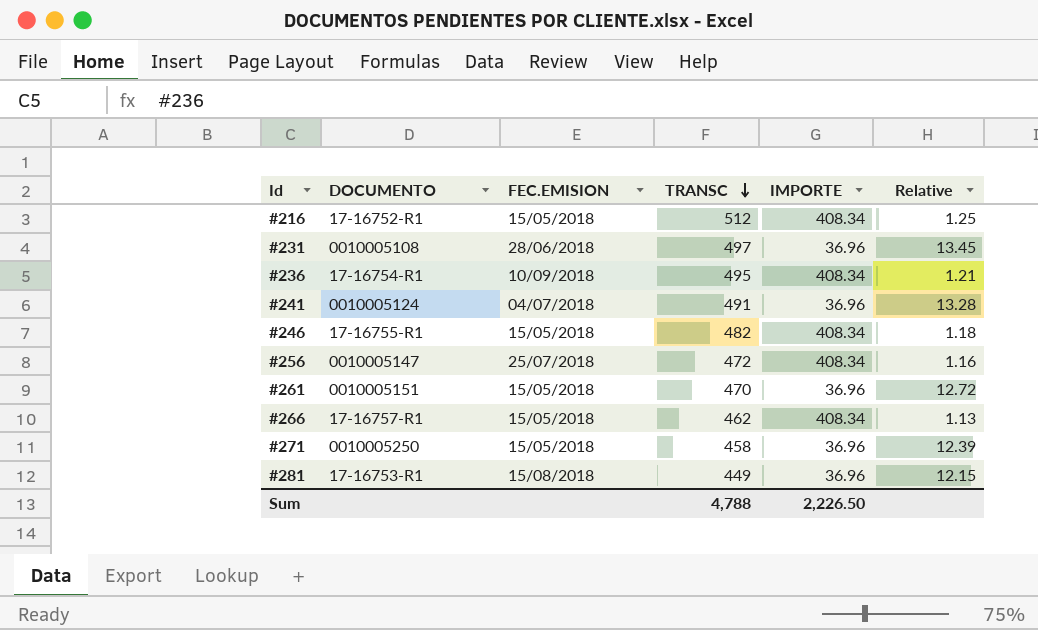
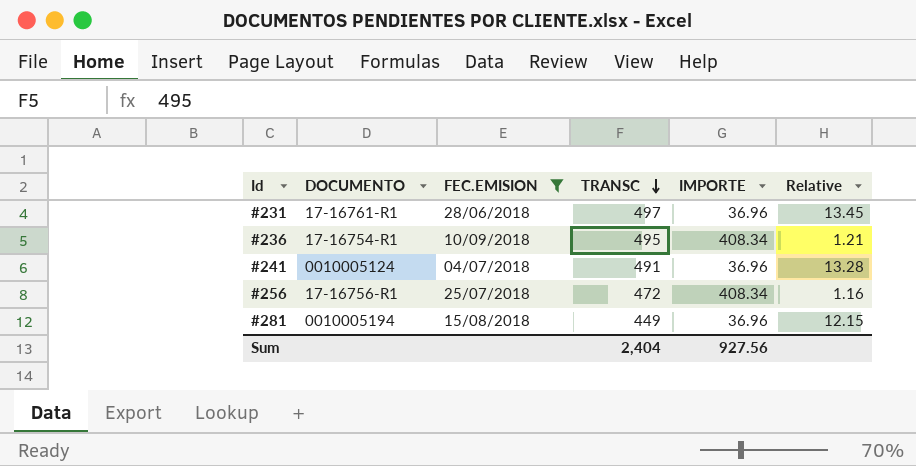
filter: none -> FEC.EMISION != 15/05/2018
#231 | DOCUMENTO: 0010005108 -> 17-16761-R1
#256 | DOCUMENTO: 0010005147 -> 17-16756-R1
#281 | DOCUMENTO: 17-16753-R1 -> 0010005194
Sum | TRANSC: 4,788 -> 2,404
Sum | IMPORTE: 2,226.50 -> 927.56

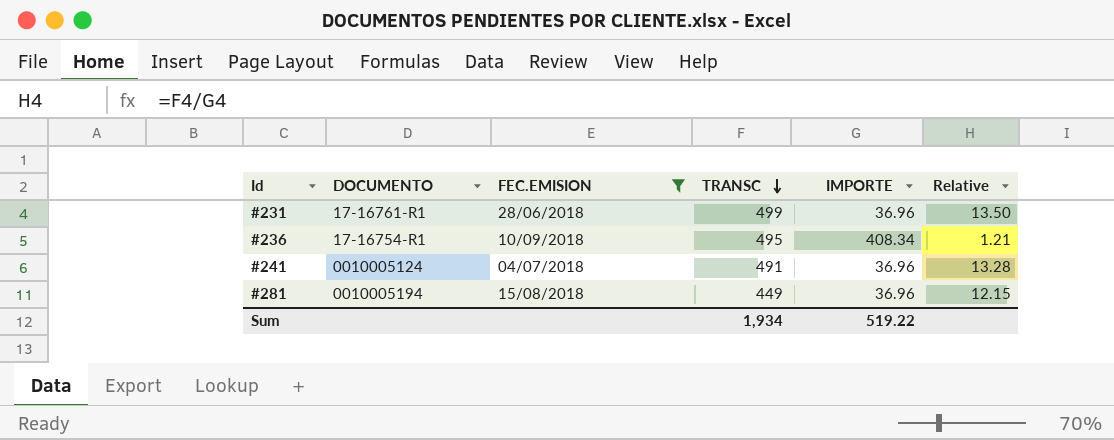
row #256: 17-16756-R1 | 25/07/2018 | 472 | 408.34 | 1.16 -> none
#231 | TRANSC: 497 -> 499
#231 | Relative: 13.45 -> 13.50
Sum | TRANSC: 2,404 -> 1,934
Sum | IMPORTE: 927.56 -> 519.22

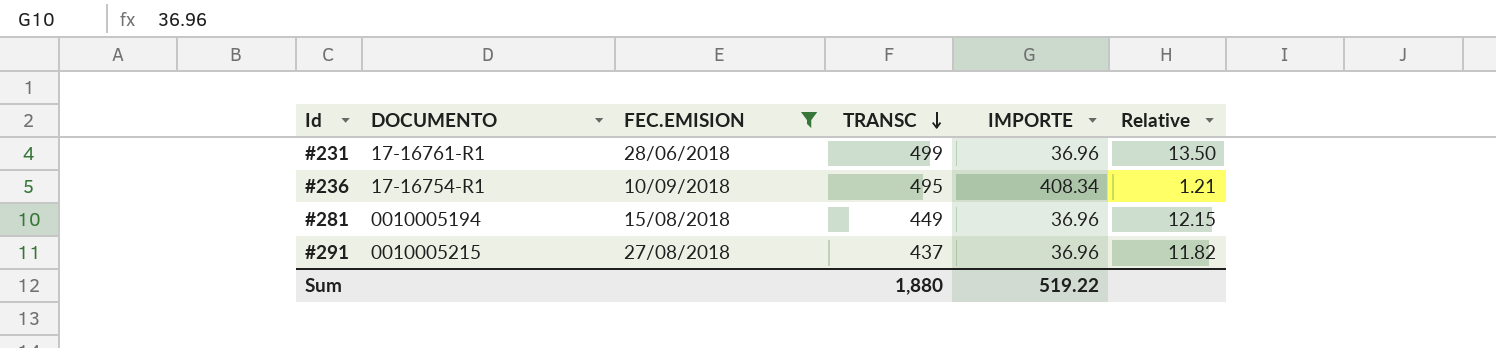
row #241: 0010005124 | 04/07/2018 | 491 | 36.96 | 13.28 -> none
row #291: none -> 0010005215 | 27/08/2018 | 437 | 36.96 | 11.82
Sum | TRANSC: 1,934 -> 1,880

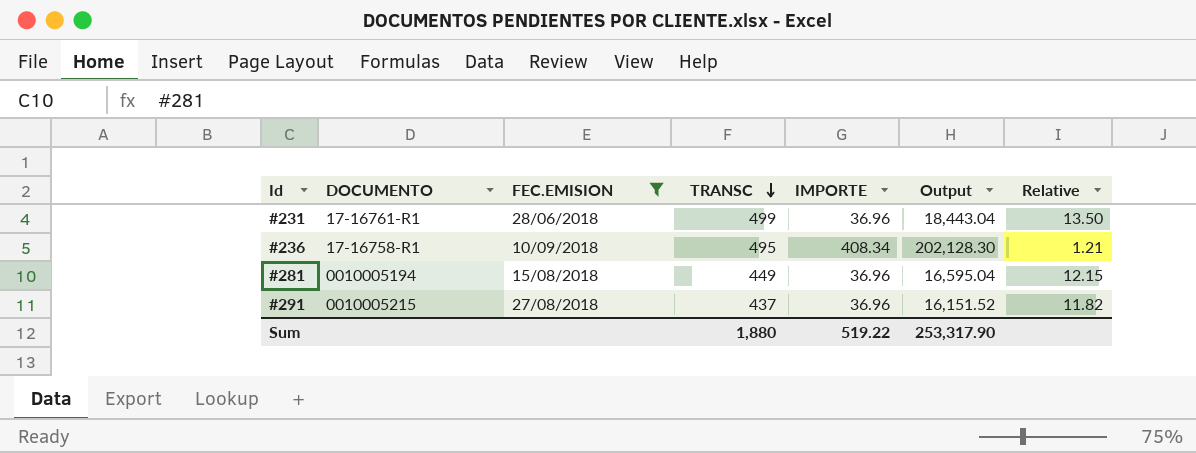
column Output | formula: none -> [TRANSC] * [IMPORTE]
#236 | DOCUMENTO: 17-16754-R1 -> 17-16758-R1

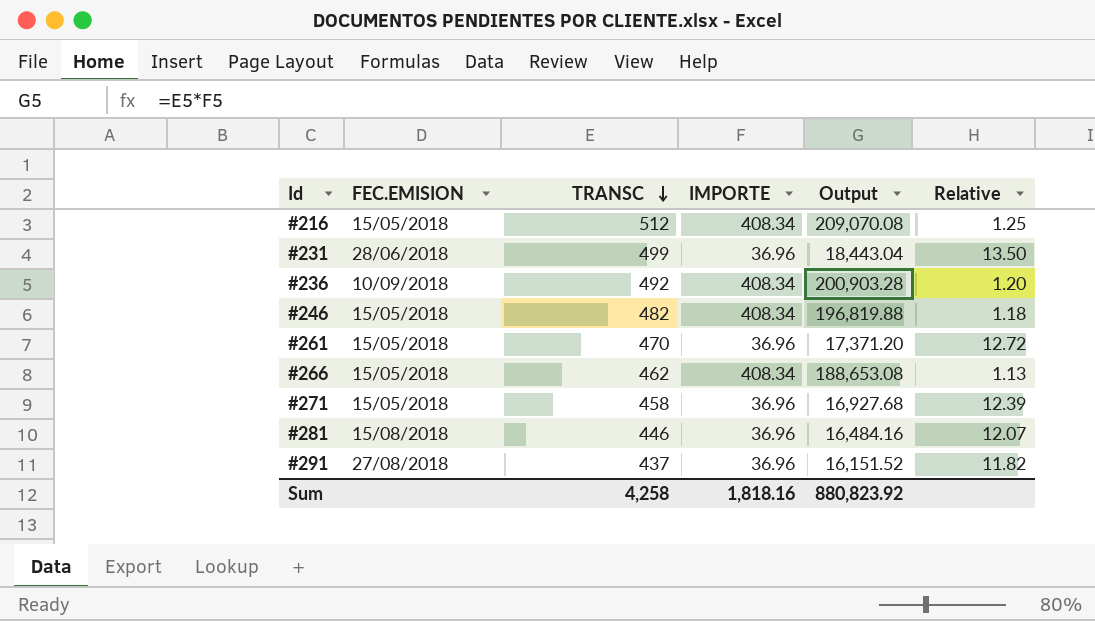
filter: FEC.EMISION != 15/05/2018 -> none
column DOCUMENTO | position: 2 -> none
#236 | TRANSC: 495 -> 492
#236 | Output: 202,128.30 -> 200,903.28
#236 | Relative: 1.21 -> 1.20
#281 | TRANSC: 449 -> 446
#281 | Output: 16,595.04 -> 16,484.16
#281 | Relative: 12.15 -> 12.07
Sum | TRANSC: 1,880 -> 4,258
Sum | IMPORTE: 519.22 -> 1,818.16
Sum | Output: 253,317.90 -> 880,823.92

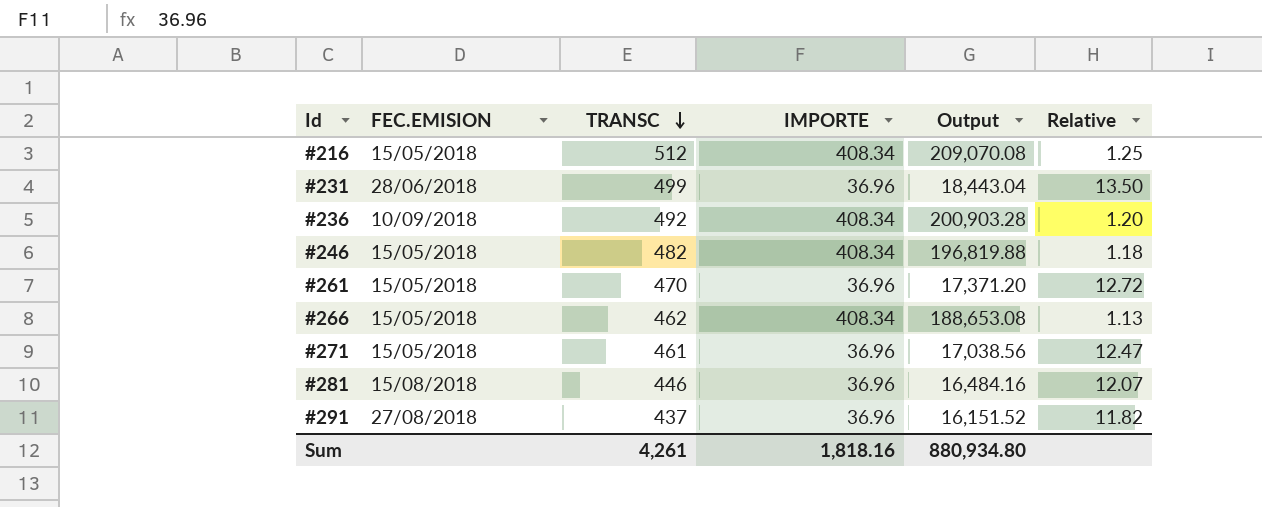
#271 | TRANSC: 458 -> 461
#271 | Output: 16,927.68 -> 17,038.56
#271 | Relative: 12.39 -> 12.47
Sum | TRANSC: 4,258 -> 4,261
Sum | Output: 880,823.92 -> 880,934.80

